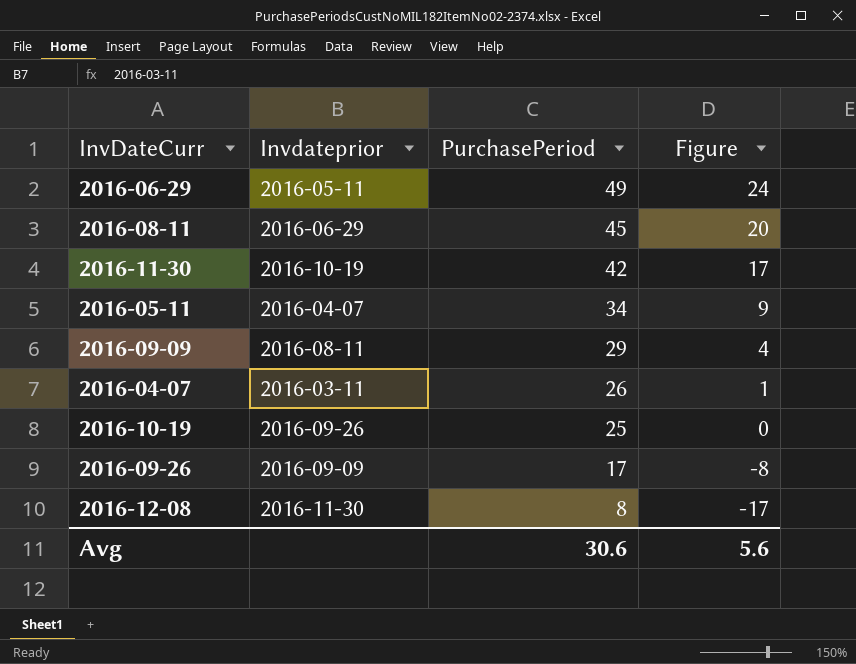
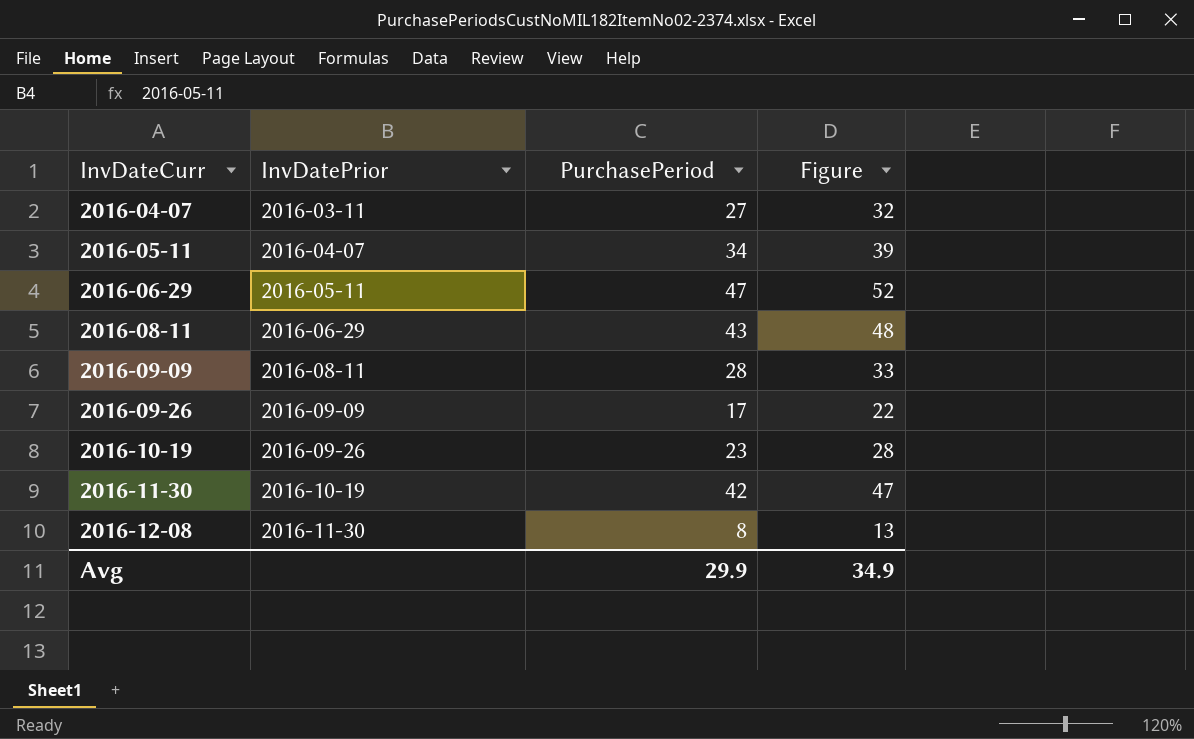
row order: PurchasePeriod descending -> InvDateCurr ascending
column name: Invdateprior -> InvDatePrior
column Figure | formula: [PurchasePeriod] - 25 -> [PurchasePeriod] + 5
2016-04-07 | PurchasePeriod: 26 -> 27
2016-06-29 | PurchasePeriod: 49 -> 47
2016-08-11 | PurchasePeriod: 45 -> 43
2016-09-09 | PurchasePeriod: 29 -> 28
2016-10-19 | PurchasePeriod: 25 -> 23
Avg | PurchasePeriod: 30.6 -> 29.9
Avg | Figure: 5.6 -> 34.9

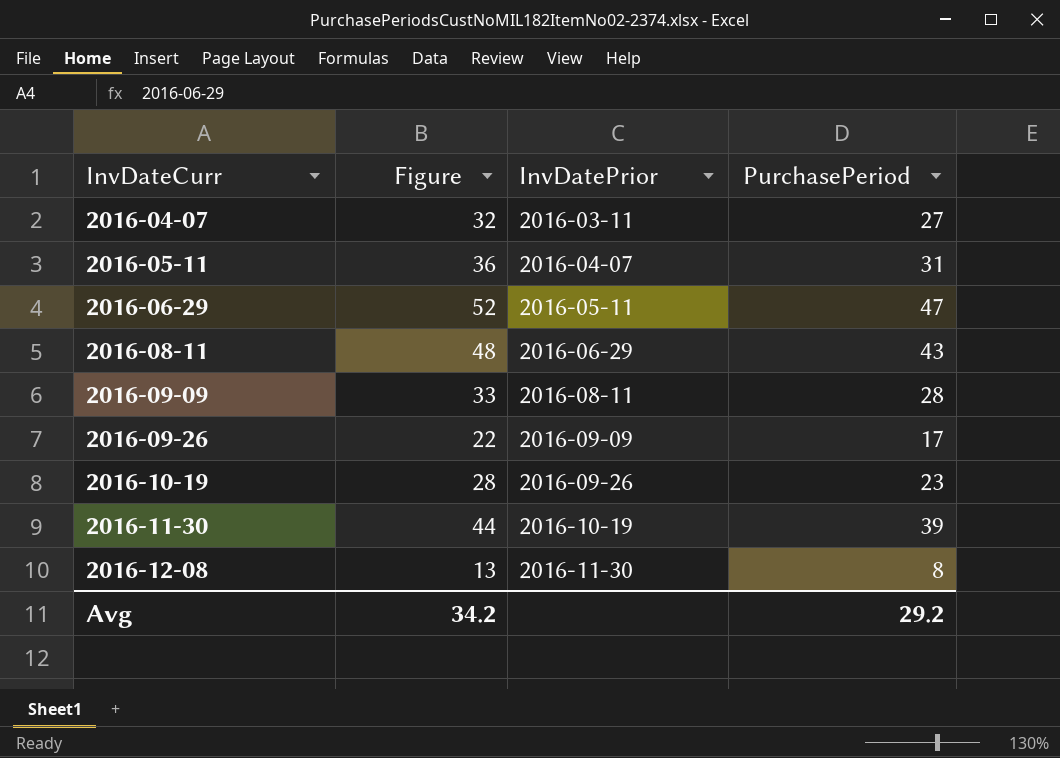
column Figure | position: 4 -> 2
2016-05-11 | Figure: 39 -> 36
2016-05-11 | PurchasePeriod: 34 -> 31
2016-11-30 | Figure: 47 -> 44
2016-11-30 | PurchasePeriod: 42 -> 39
Avg | Figure: 34.9 -> 34.2
Avg | PurchasePeriod: 29.9 -> 29.2

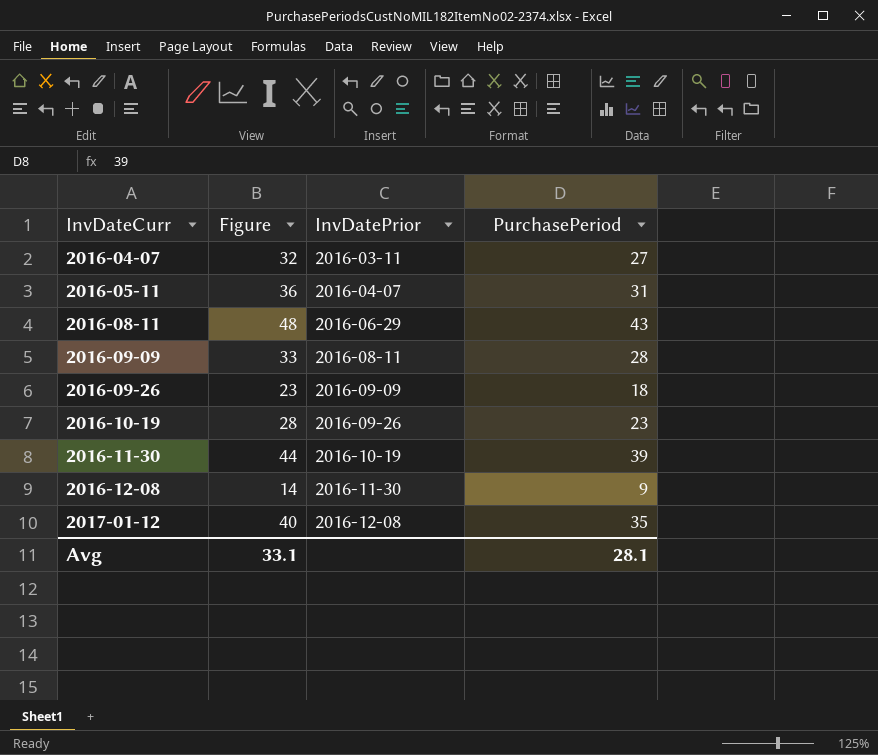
row 2016-06-29: 52 | 2016-05-11 | 47 -> none
2016-09-26 | Figure: 22 -> 23
2016-09-26 | PurchasePeriod: 17 -> 18
2016-12-08 | Figure: 13 -> 14
2016-12-08 | PurchasePeriod: 8 -> 9
row 2017-01-12: none -> 40 | 2016-12-08 | 35
Avg | Figure: 34.2 -> 33.1
Avg | PurchasePeriod: 29.2 -> 28.1

